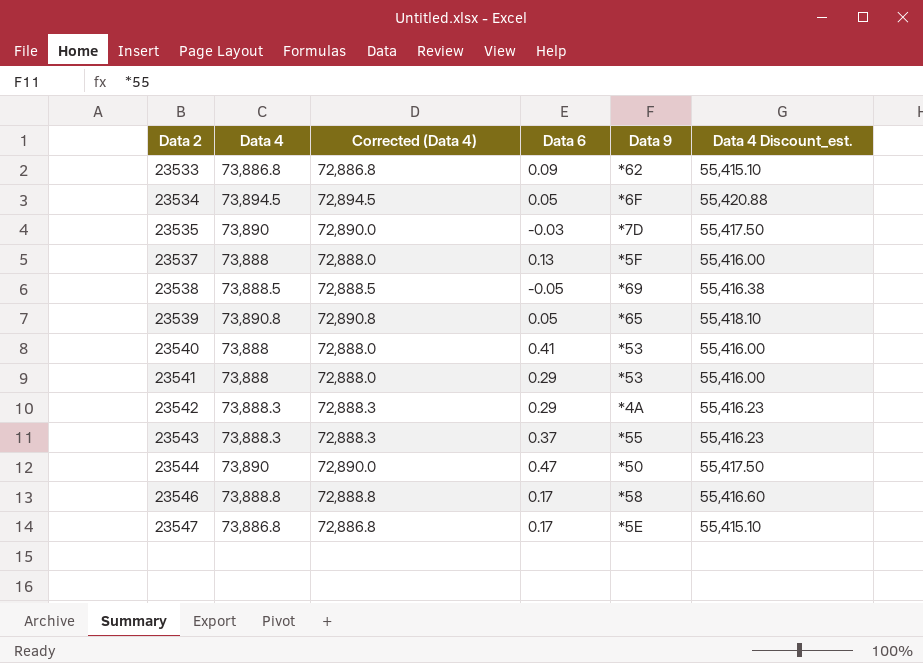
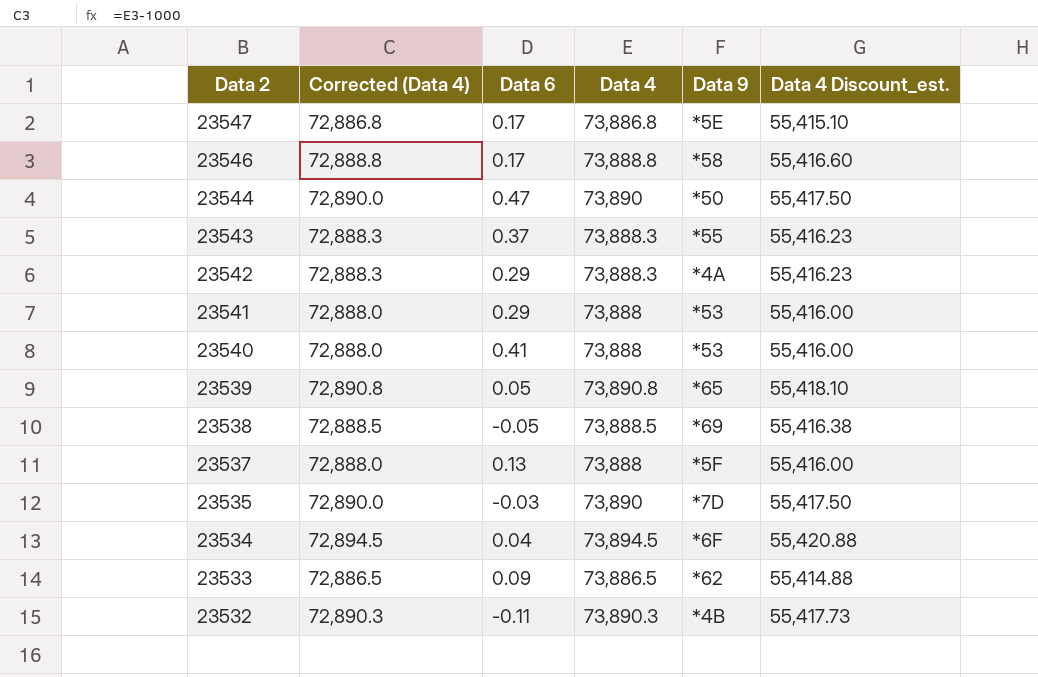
row order: Data 2 ascending -> Data 2 descending
column Data 4 | position: 2 -> 4
23534 | Data 6: 0.05 -> 0.04
23533 | Corrected (Data 4): 72,886.8 -> 72,886.5
23533 | Data 4: 73,886.8 -> 73,886.5
23533 | Data 4 Discount_est.: 55,415.10 -> 55,414.88
row 23532: none -> 72,890.3 | -0.11 | 73,890.3 | *4B | 55,417.73

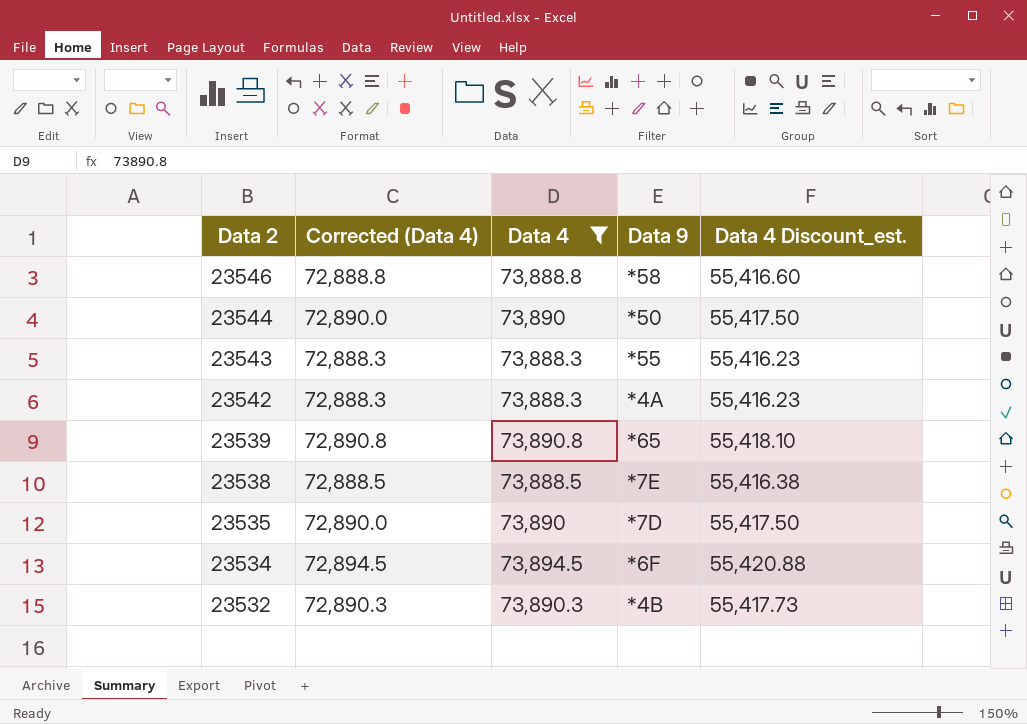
filter: none -> Data 4 >= 73,888.3
column Data 6 | position: 3 -> none
23538 | Data 9: *69 -> *7E

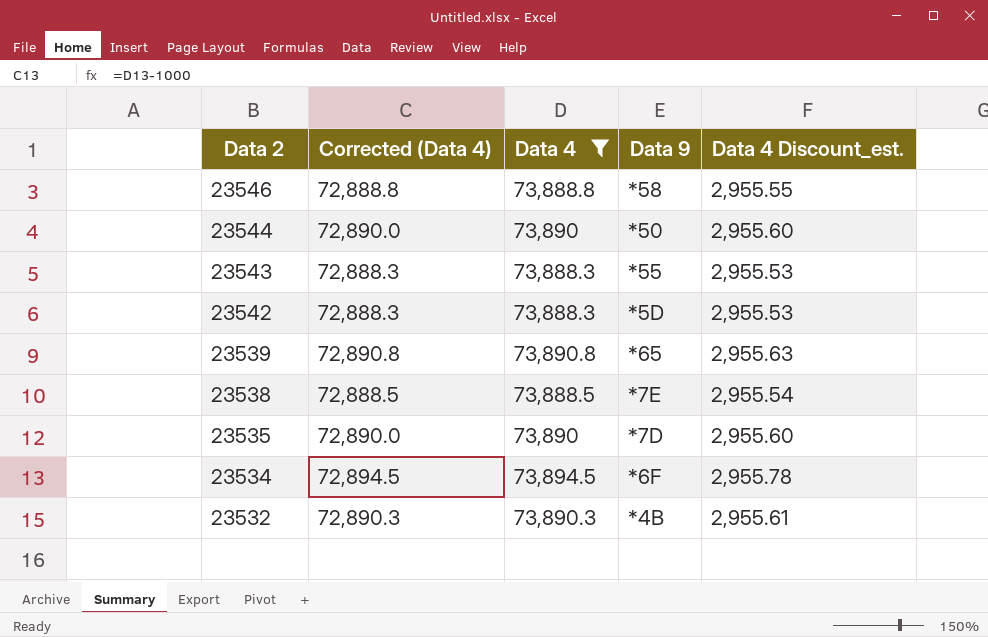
column Data 4 Discount_est. | formula: [Data 4] * 0.75 -> [Data 4] * 0.04
23542 | Data 9: *4A -> *5D

